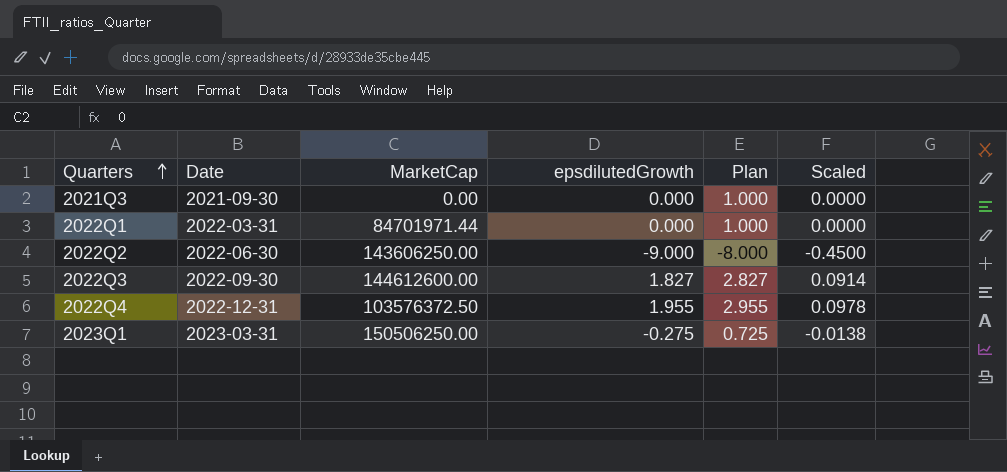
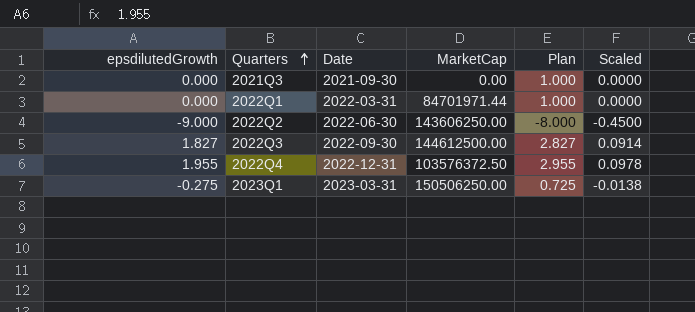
column epsdilutedGrowth | position: 4 -> 1
2022Q3 | MarketCap: 144612600.00 -> 144612500.00

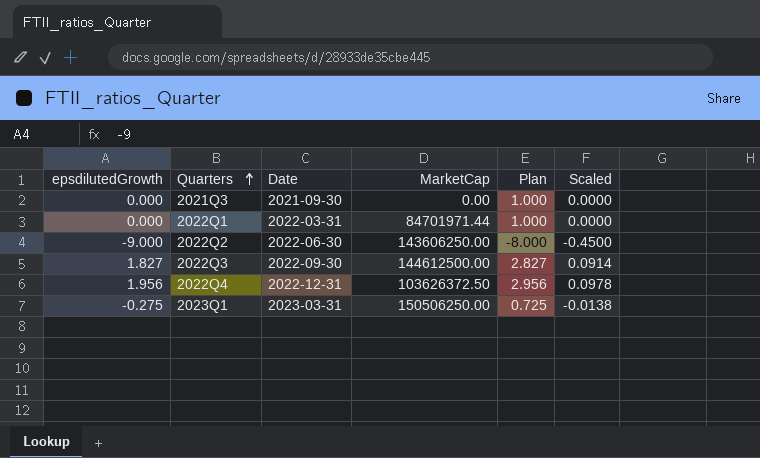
2022Q4 | epsdilutedGrowth: 1.955 -> 1.956
2022Q4 | MarketCap: 103576372.50 -> 103626372.50
2022Q4 | Plan: 2.955 -> 2.956

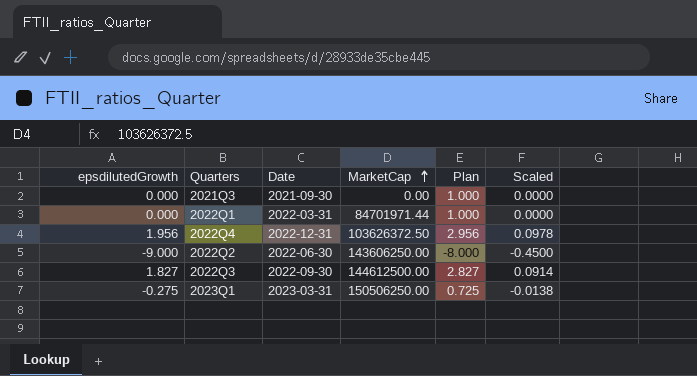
row order: Quarters ascending -> MarketCap ascending

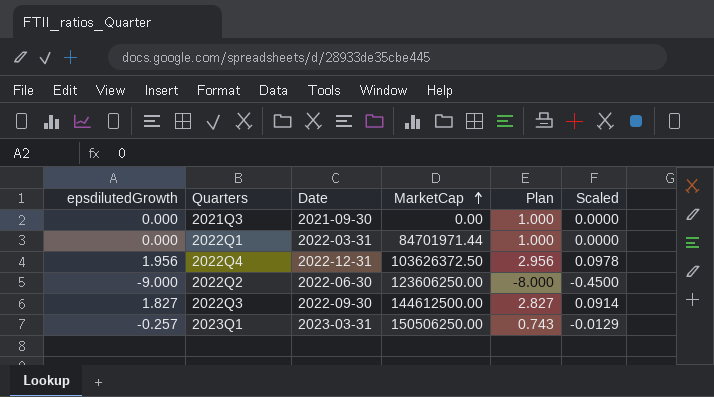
2022Q2 | MarketCap: 143606250.00 -> 123606250.00
2023Q1 | epsdilutedGrowth: -0.275 -> -0.257
2023Q1 | Plan: 0.725 -> 0.743
2023Q1 | Scaled: -0.0138 -> -0.0129

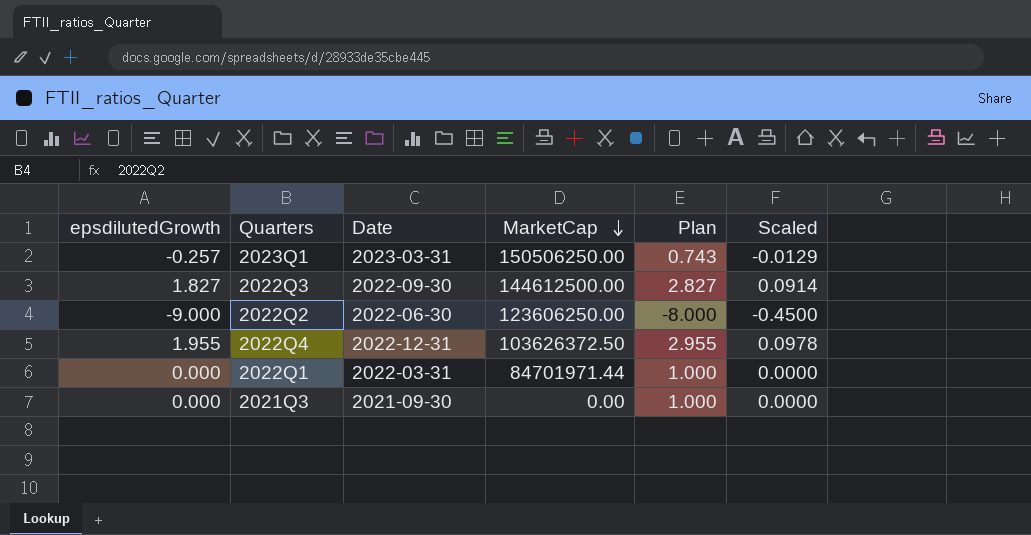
row order: MarketCap ascending -> MarketCap descending
2022Q4 | epsdilutedGrowth: 1.956 -> 1.955
2022Q4 | Plan: 2.956 -> 2.955

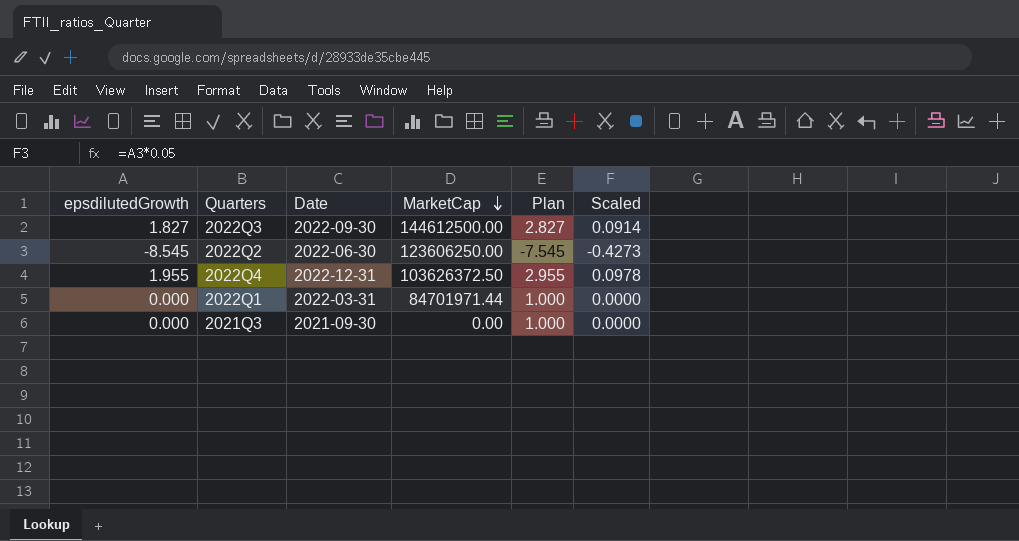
row 2023Q1: -0.257 | 2023-03-31 | 150506250.00 | 0.743 | -0.0129 -> none
2022Q2 | epsdilutedGrowth: -9.000 -> -8.545
2022Q2 | Plan: -8.000 -> -7.545
2022Q2 | Scaled: -0.4500 -> -0.4273

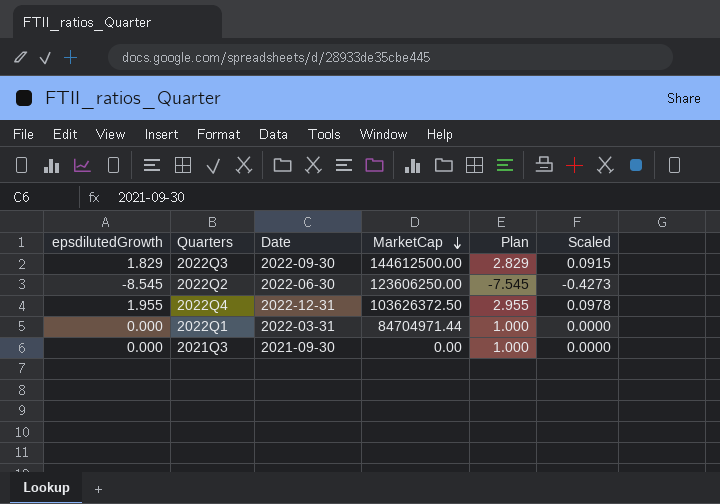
2022Q3 | epsdilutedGrowth: 1.827 -> 1.829
2022Q3 | Plan: 2.827 -> 2.829
2022Q3 | Scaled: 0.0914 -> 0.0915
2022Q1 | MarketCap: 84701971.44 -> 84704971.44

